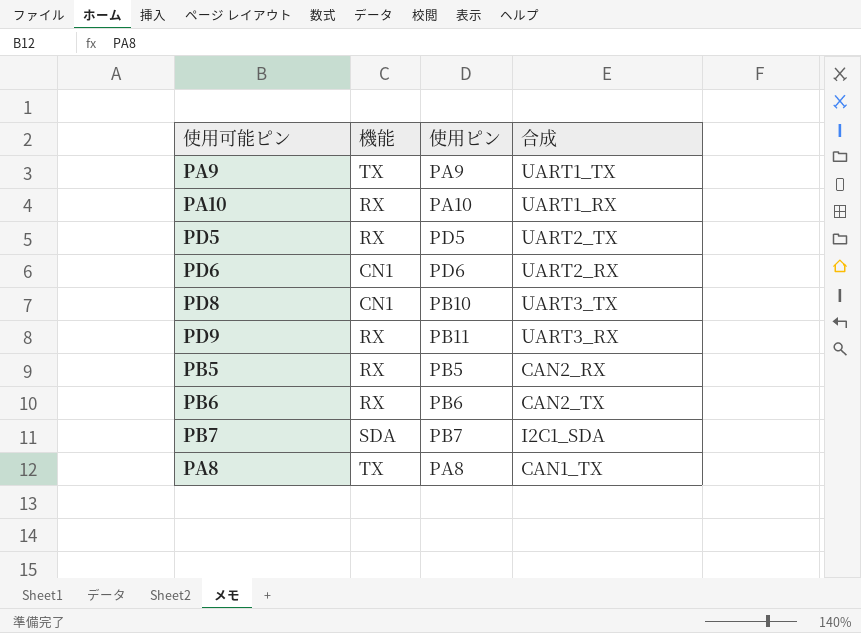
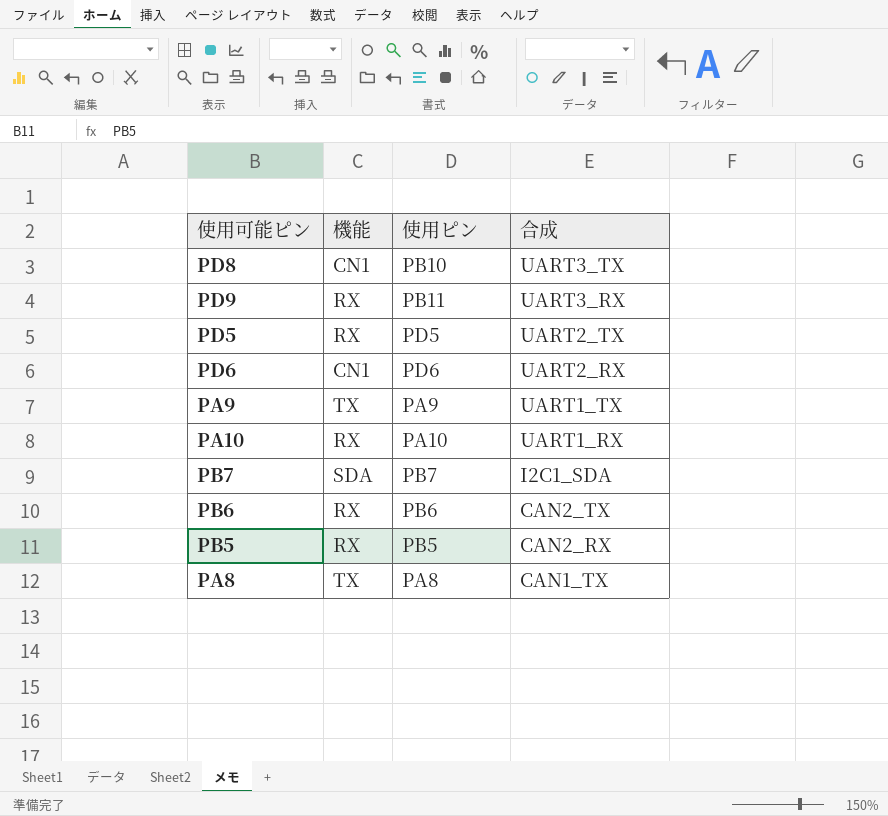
row order: none -> 合成 descending

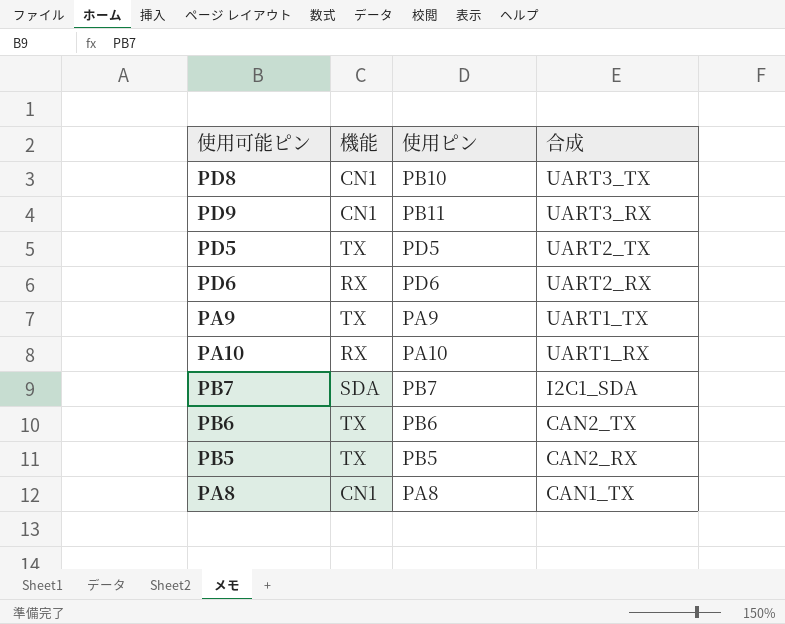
PD9 | 機能: RX -> CN1
PD5 | 機能: RX -> TX
PD6 | 機能: CN1 -> RX
PB6 | 機能: RX -> TX
PB5 | 機能: RX -> TX
PA8 | 機能: TX -> CN1

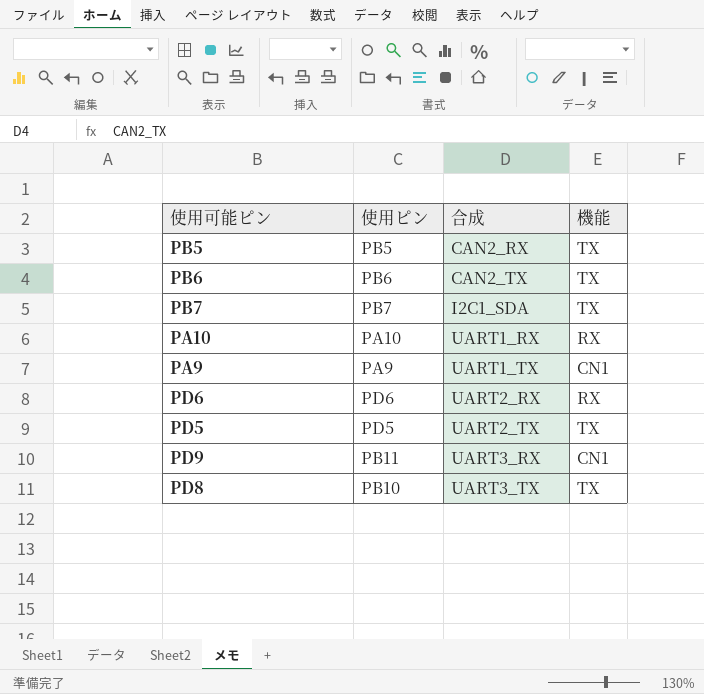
row order: 合成 descending -> 合成 ascending
column 機能 | position: 2 -> 4
row PA8: CN1 | PA8 | CAN1_TX -> none
PB7 | 機能: SDA -> TX
PA9 | 機能: TX -> CN1
PD8 | 機能: CN1 -> TX

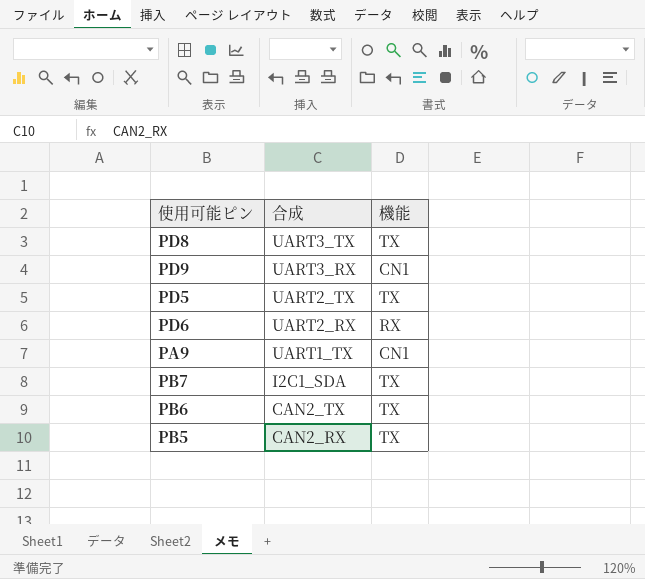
row order: 合成 ascending -> 合成 descending
column 使用ピン | position: 2 -> none
row PA10: PA10 | UART1_RX | RX -> none

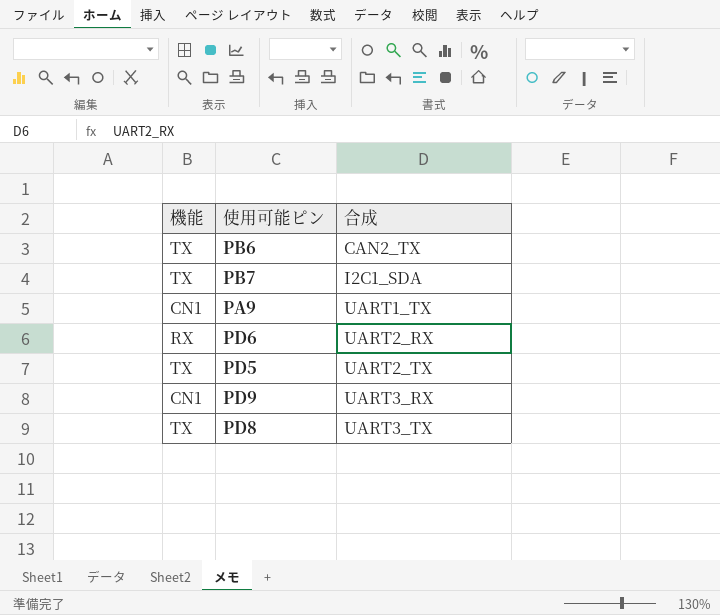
row order: 合成 descending -> 合成 ascending
column 機能 | position: 3 -> 1
row PB5: CAN2_RX | TX -> none

